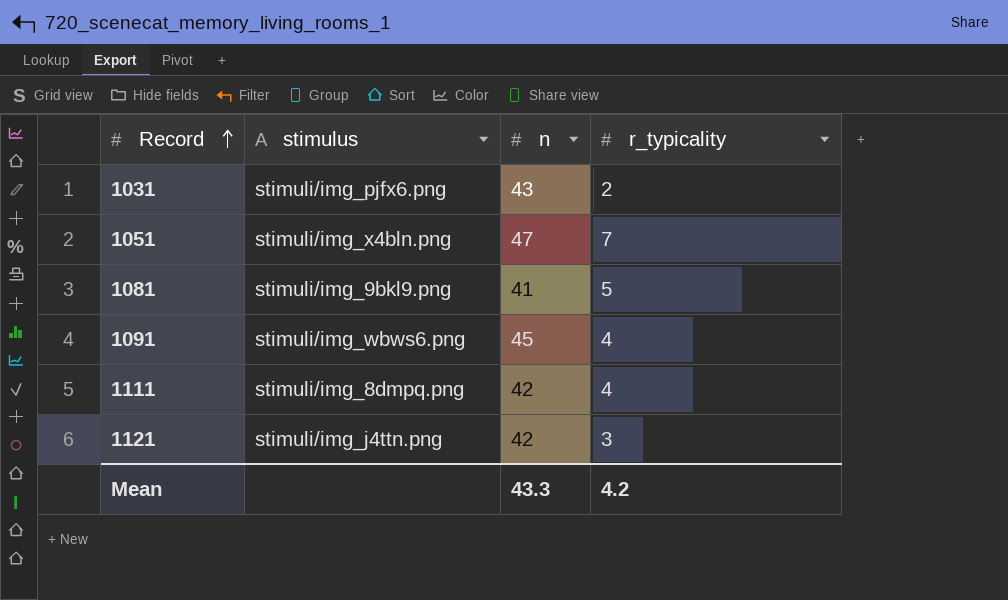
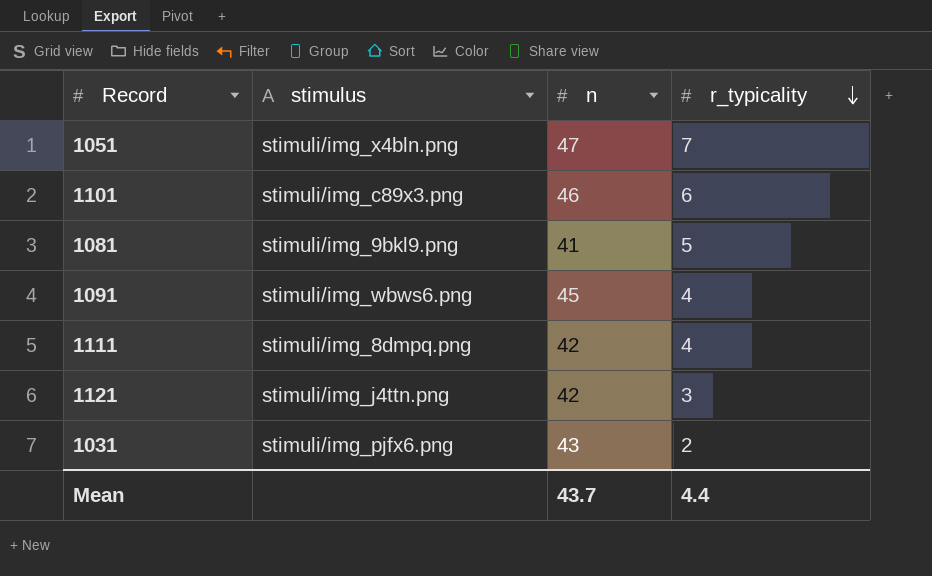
row order: Record ascending -> r_typicality descending
row 1101: none -> stimuli/img_c89x3.png | 46 | 6
Mean | n: 43.3 -> 43.7
Mean | r_typicality: 4.2 -> 4.4

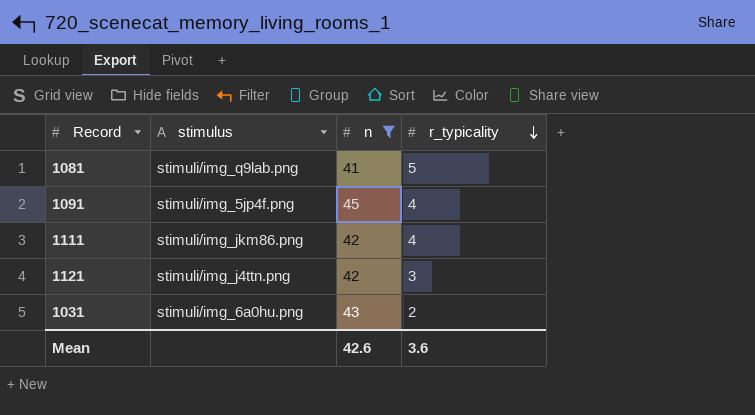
filter: none -> n <= 45
1081 | stimulus: stimuli/img_9bkl9.png -> stimuli/img_q9lab.png
1091 | stimulus: stimuli/img_wbws6.png -> stimuli/img_5jp4f.png
1111 | stimulus: stimuli/img_8dmpq.png -> stimuli/img_jkm86.png
1031 | stimulus: stimuli/img_pjfx6.png -> stimuli/img_6a0hu.png
Mean | n: 43.7 -> 42.6
Mean | r_typicality: 4.4 -> 3.6

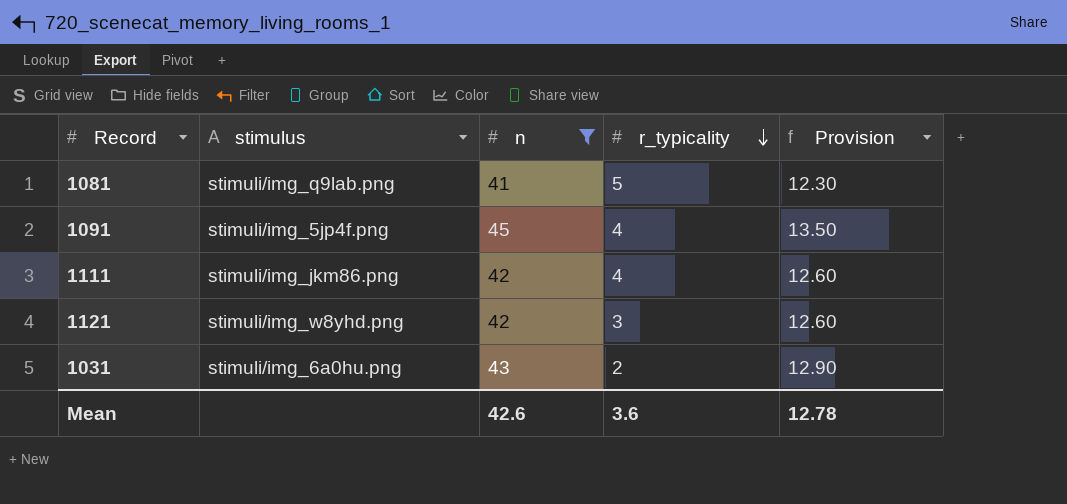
column Provision | formula: none -> [n] * 0.3
1121 | stimulus: stimuli/img_j4ttn.png -> stimuli/img_w8yhd.png

